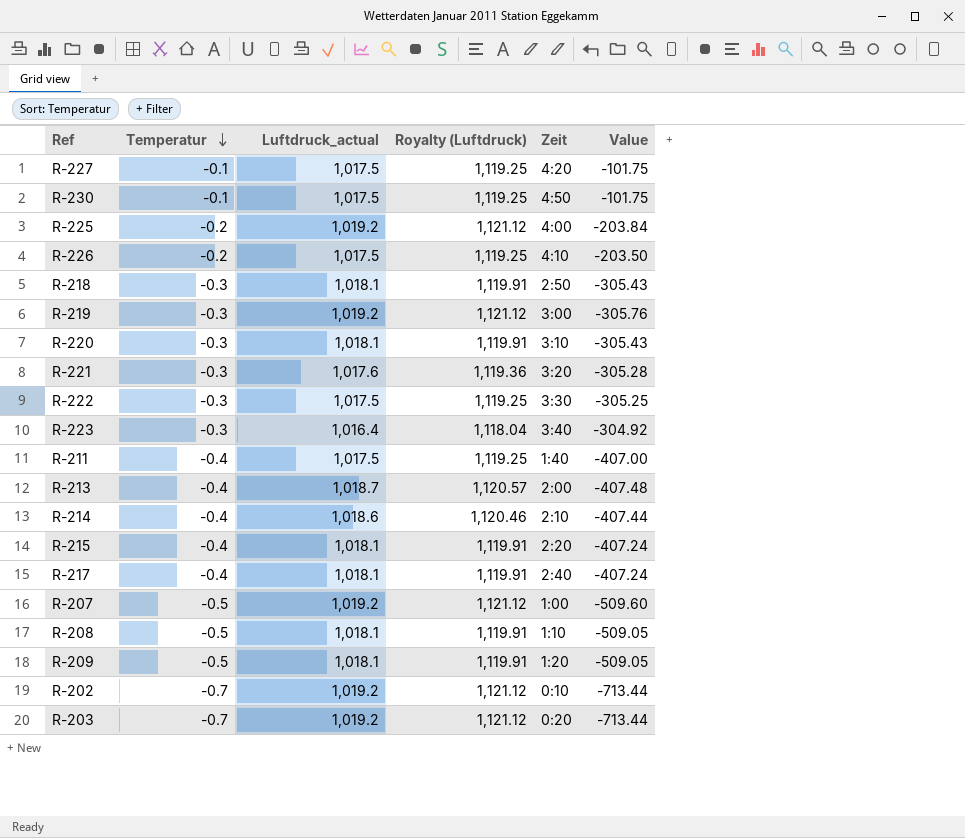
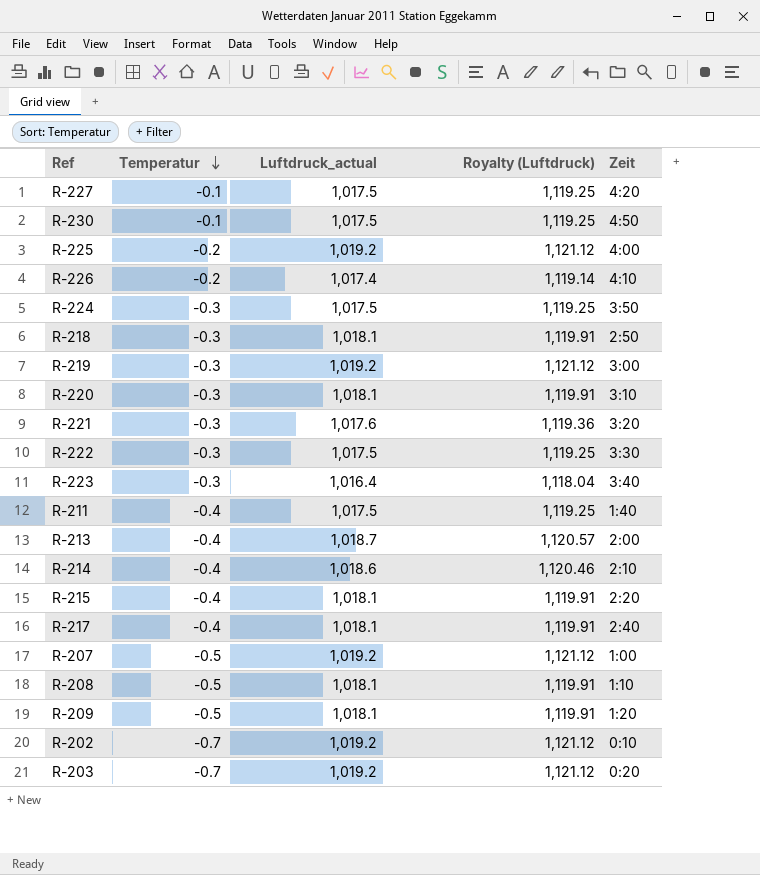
column Value | formula: [Temperatur] * [Luftdruck_actual] -> none
R-226 | Luftdruck_actual: 1,017.5 -> 1,017.4
R-226 | Royalty (Luftdruck): 1,119.25 -> 1,119.14
row R-224: none -> -0.3 | 1,017.5 | 1,119.25 | 3:50

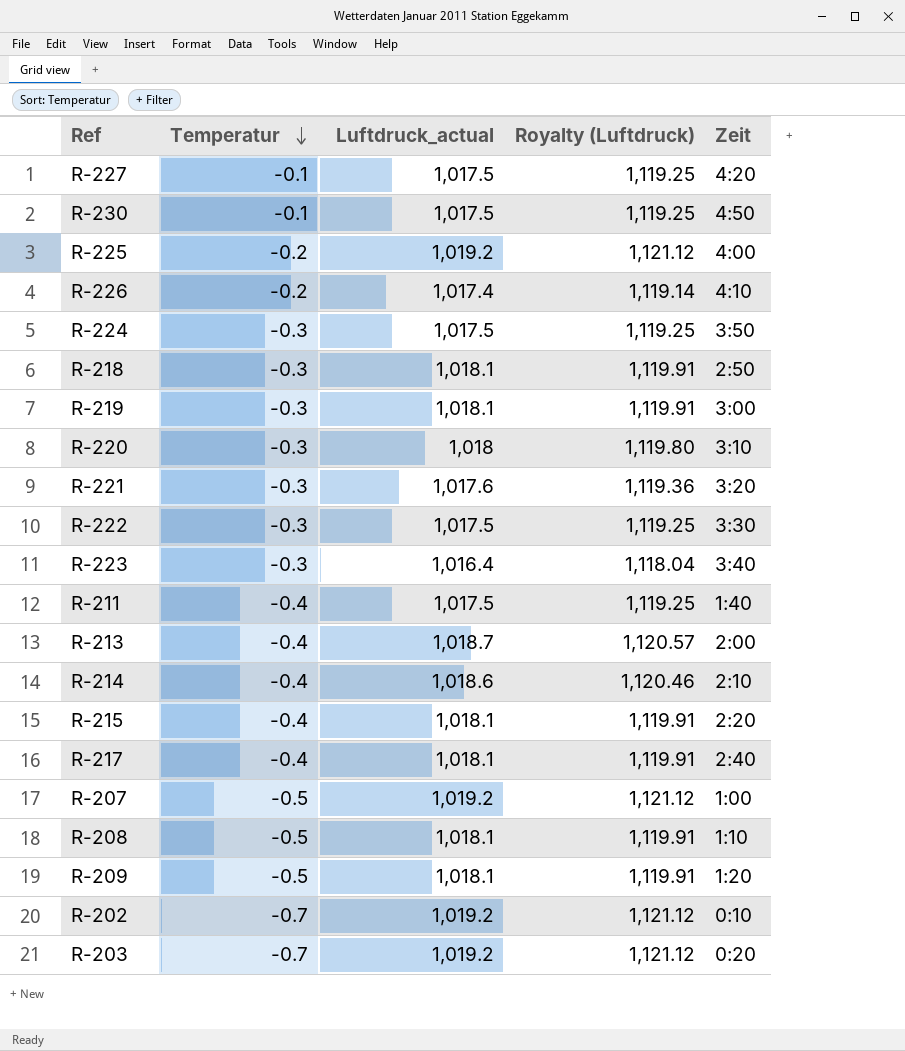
R-219 | Luftdruck_actual: 1,019.2 -> 1,018.1
R-219 | Royalty (Luftdruck): 1,121.12 -> 1,119.91
R-220 | Luftdruck_actual: 1,018.1 -> 1,018
R-220 | Royalty (Luftdruck): 1,119.91 -> 1,119.80

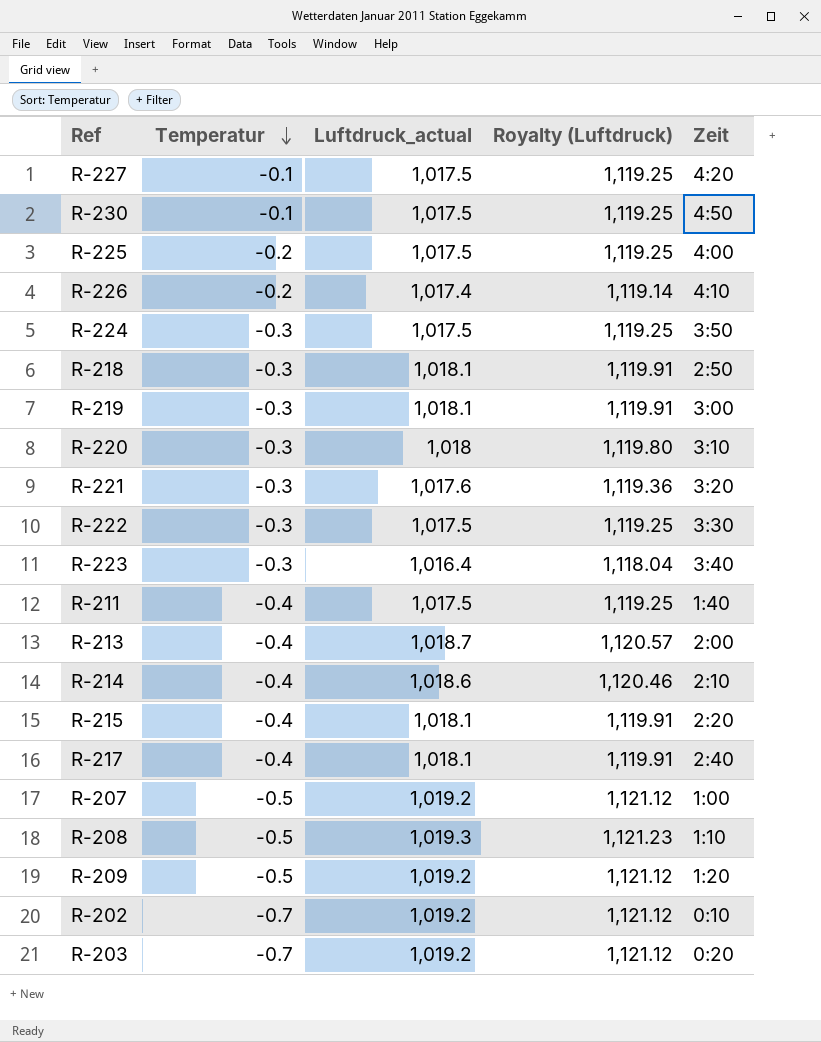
R-225 | Luftdruck_actual: 1,019.2 -> 1,017.5
R-225 | Royalty (Luftdruck): 1,121.12 -> 1,119.25
R-208 | Luftdruck_actual: 1,018.1 -> 1,019.3
R-208 | Royalty (Luftdruck): 1,119.91 -> 1,121.23
R-209 | Luftdruck_actual: 1,018.1 -> 1,019.2
R-209 | Royalty (Luftdruck): 1,119.91 -> 1,121.12

